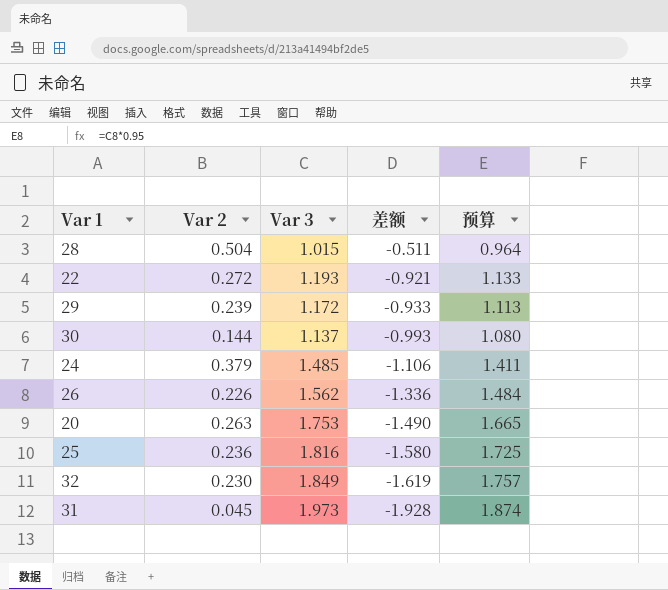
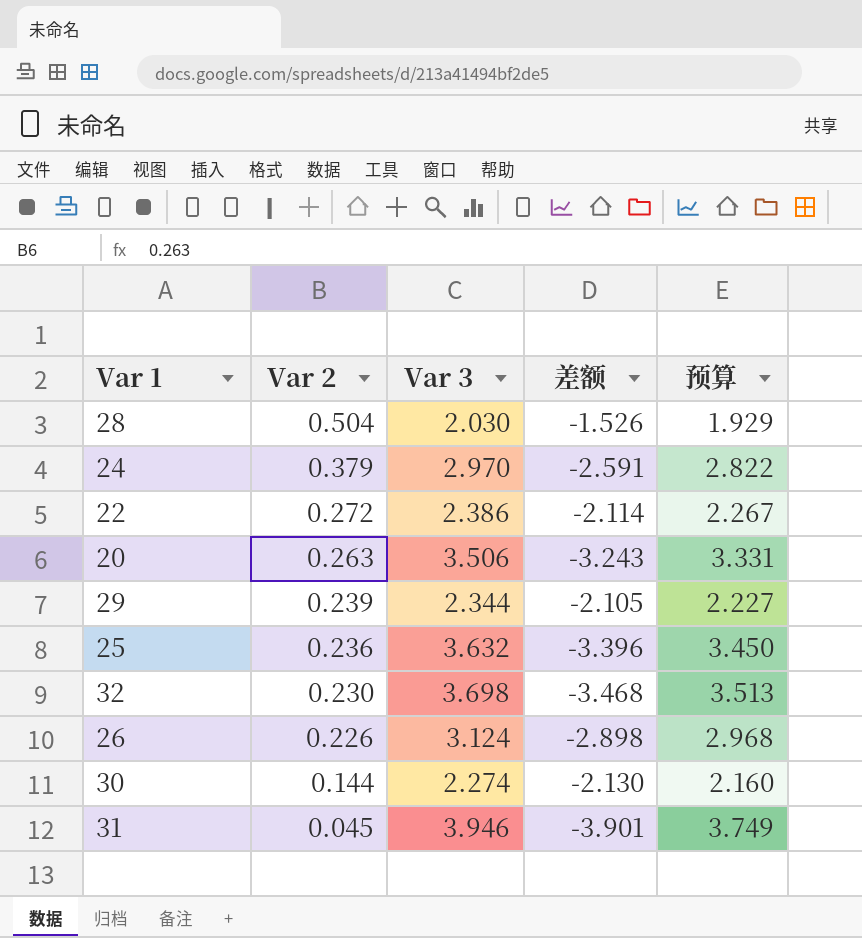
row order: 差额 descending -> Var 2 descending
28 | Var 3: 1.015 -> 2.030
28 | 差额: -0.511 -> -1.526
28 | 预算: 0.964 -> 1.929
24 | Var 3: 1.485 -> 2.970
24 | 差额: -1.106 -> -2.591
24 | 预算: 1.411 -> 2.822
22 | Var 3: 1.193 -> 2.386
22 | 差额: -0.921 -> -2.114
22 | 预算: 1.133 -> 2.267
20 | Var 3: 1.753 -> 3.506
20 | 差额: -1.490 -> -3.243
20 | 预算: 1.665 -> 3.331
29 | Var 3: 1.172 -> 2.344
29 | 差额: -0.933 -> -2.105
29 | 预算: 1.113 -> 2.227
25 | Var 3: 1.816 -> 3.632
25 | 差额: -1.580 -> -3.396
25 | 预算: 1.725 -> 3.450
32 | Var 3: 1.849 -> 3.698
32 | 差额: -1.619 -> -3.468
32 | 预算: 1.757 -> 3.513
26 | Var 3: 1.562 -> 3.124
26 | 差额: -1.336 -> -2.898
26 | 预算: 1.484 -> 2.968
30 | Var 3: 1.137 -> 2.274
30 | 差额: -0.993 -> -2.130
30 | 预算: 1.080 -> 2.160
31 | Var 3: 1.973 -> 3.946
31 | 差额: -1.928 -> -3.901
31 | 预算: 1.874 -> 3.749

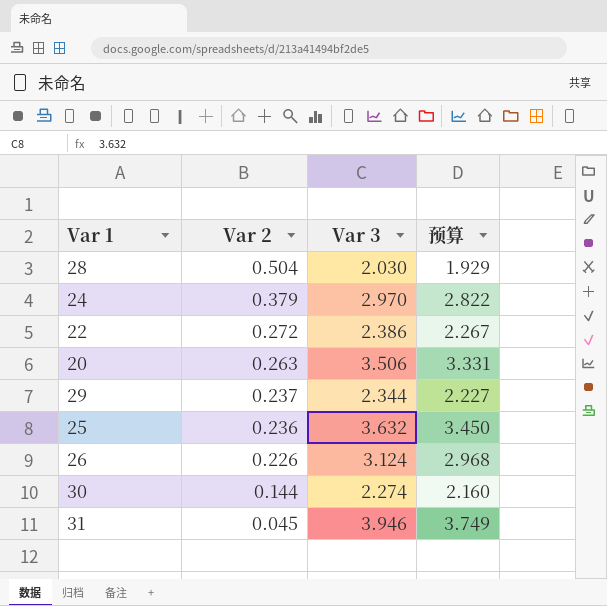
column 差额 | formula: [Var 2] - [Var 3] -> none
row 32: 0.230 | 3.698 | -3.468 | 3.513 -> none
29 | Var 2: 0.239 -> 0.237

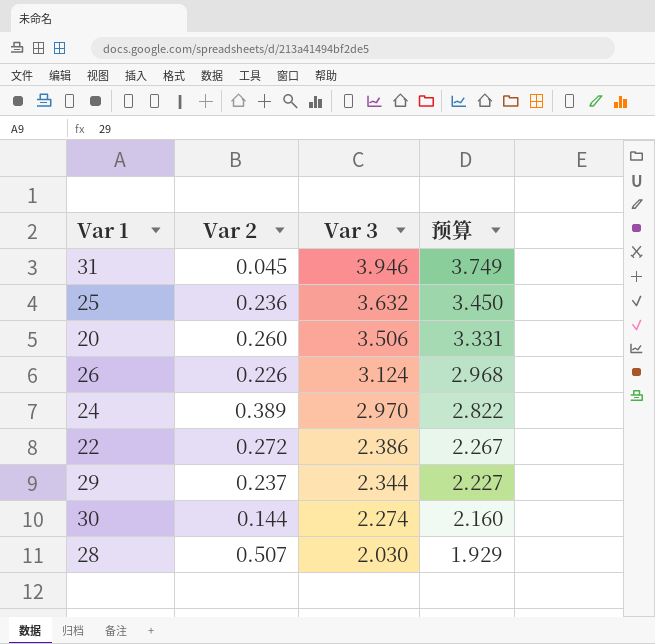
row order: Var 2 descending -> Var 3 descending
20 | Var 2: 0.263 -> 0.260
24 | Var 2: 0.379 -> 0.389
28 | Var 2: 0.504 -> 0.507

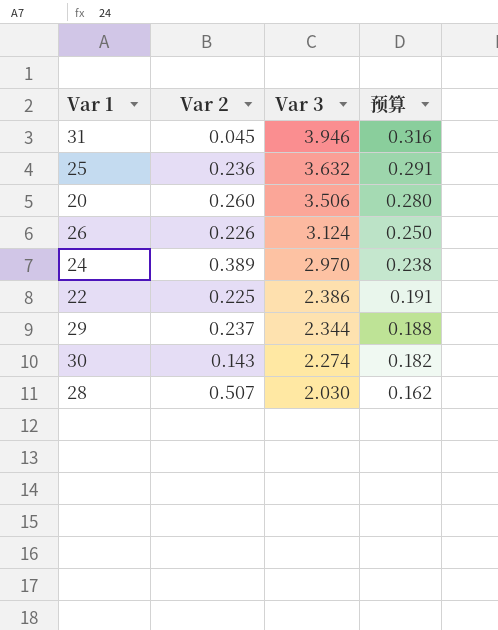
column 预算 | formula: [Var 3] * 0.95 -> [Var 3] * 0.08
22 | Var 2: 0.272 -> 0.225
30 | Var 2: 0.144 -> 0.143

